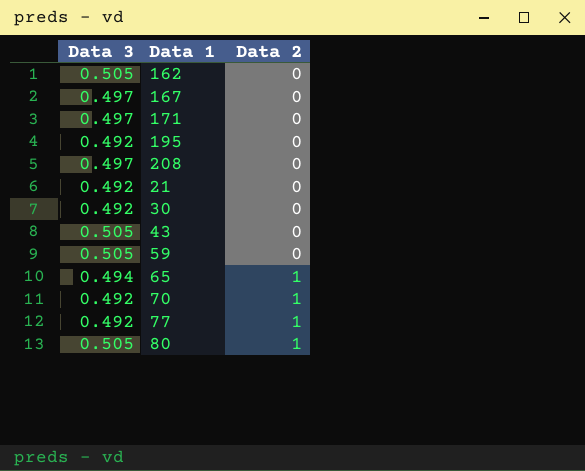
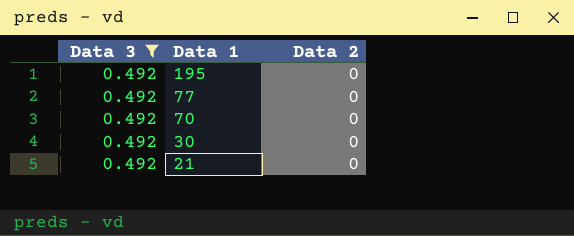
filter: none -> Data 3 = 0.492
row order: Data 2 ascending -> Data 1 descending
77 | Data 2: 1 -> 0
70 | Data 2: 1 -> 0

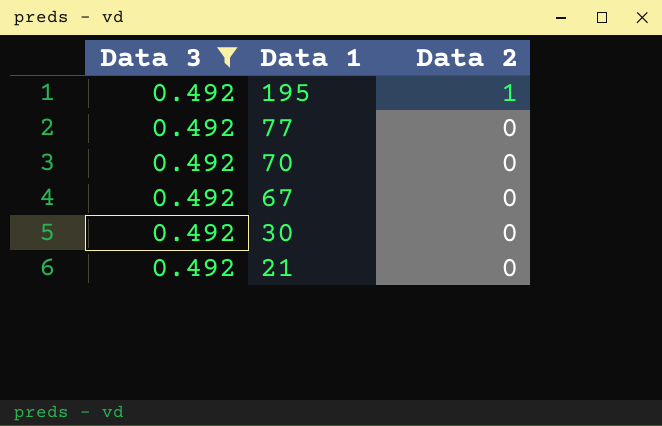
195 | Data 2: 0 -> 1
row 67: none -> 0.492 | 0

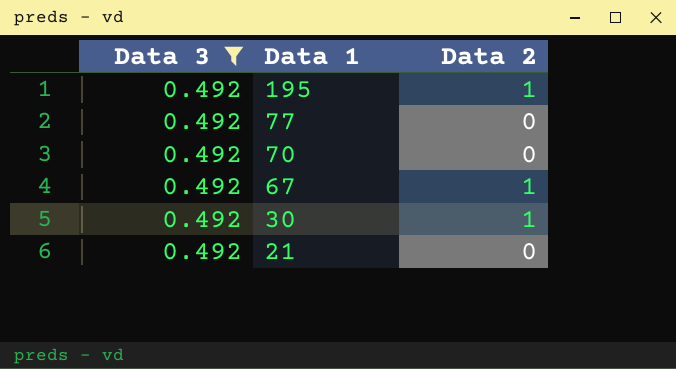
67 | Data 2: 0 -> 1
30 | Data 2: 0 -> 1

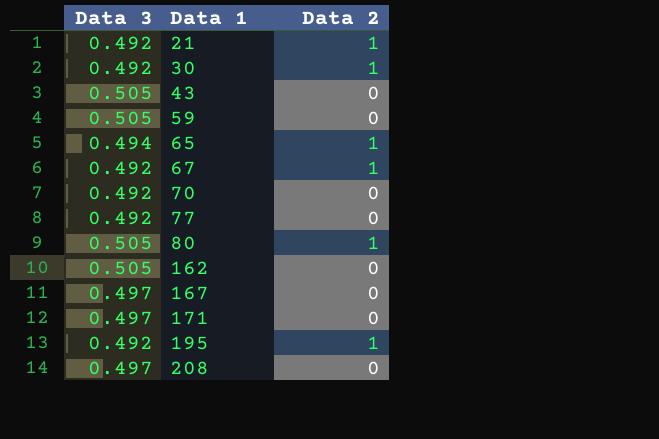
filter: Data 3 = 0.492 -> none
row order: Data 1 descending -> Data 1 ascending
21 | Data 2: 0 -> 1

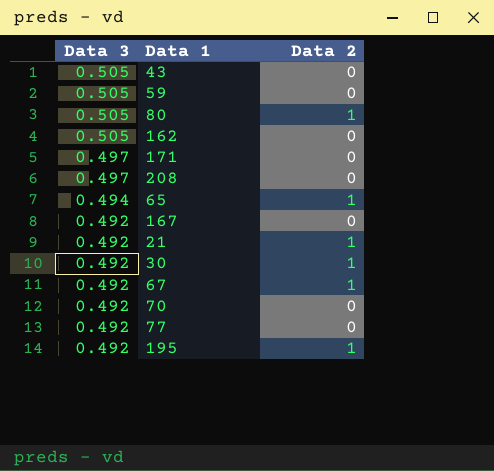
row order: Data 1 ascending -> Data 3 descending
167 | Data 3: 0.497 -> 0.492

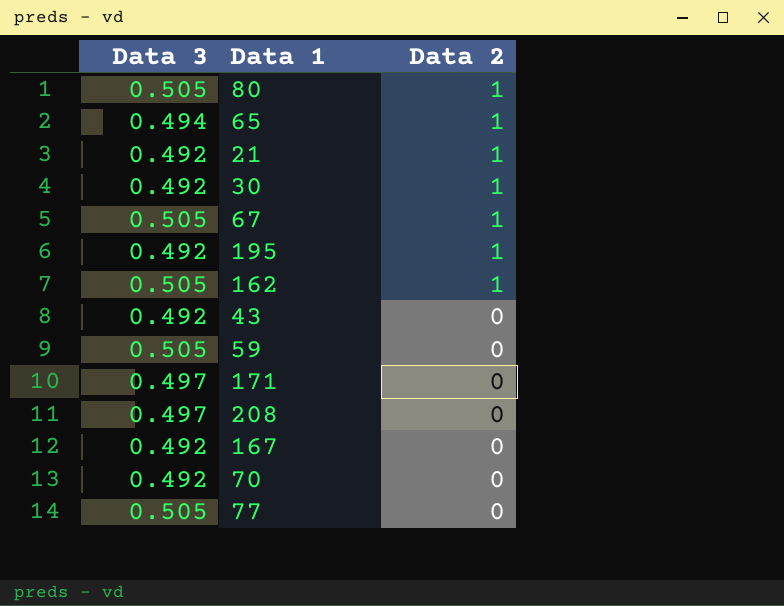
row order: Data 3 descending -> Data 2 descending
67 | Data 3: 0.492 -> 0.505
162 | Data 2: 0 -> 1
43 | Data 3: 0.505 -> 0.492
77 | Data 3: 0.492 -> 0.505

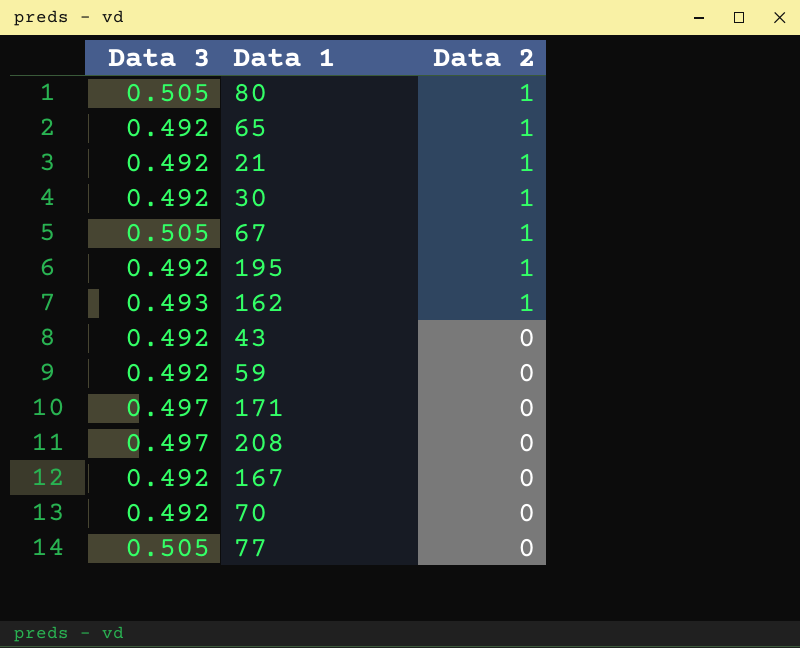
65 | Data 3: 0.494 -> 0.492
162 | Data 3: 0.505 -> 0.493
59 | Data 3: 0.505 -> 0.492

